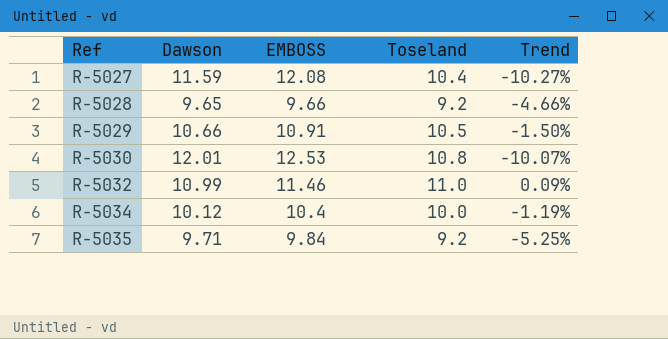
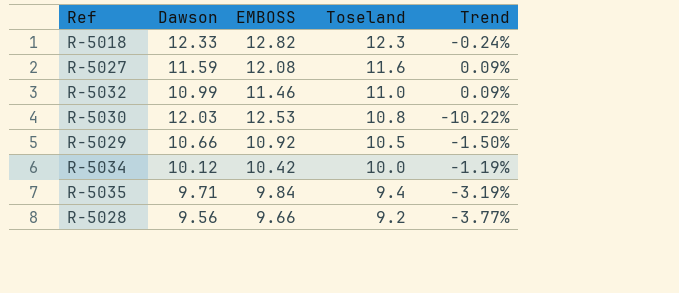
row order: Ref ascending -> Toseland descending
row R-5018: none -> 12.33 | 12.82 | 12.3 | -0.24%
R-5027 | Toseland: 10.4 -> 11.6
R-5027 | Trend: -10.27% -> 0.09%
R-5030 | Dawson: 12.01 -> 12.03
R-5030 | Trend: -10.07% -> -10.22%
R-5029 | EMBOSS: 10.91 -> 10.92
R-5034 | EMBOSS: 10.4 -> 10.42
R-5035 | Toseland: 9.2 -> 9.4
R-5035 | Trend: -5.25% -> -3.19%
R-5028 | Dawson: 9.65 -> 9.56
R-5028 | Trend: -4.66% -> -3.77%

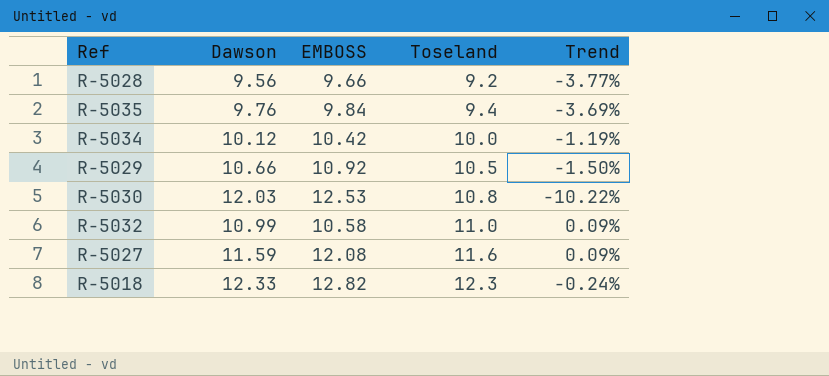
row order: Toseland descending -> Toseland ascending
R-5035 | Dawson: 9.71 -> 9.76
R-5035 | Trend: -3.19% -> -3.69%
R-5032 | EMBOSS: 11.46 -> 10.58

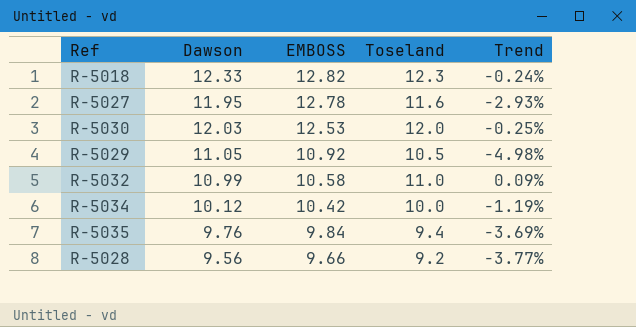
row order: Toseland ascending -> EMBOSS descending
R-5027 | Dawson: 11.59 -> 11.95
R-5027 | EMBOSS: 12.08 -> 12.78
R-5027 | Trend: 0.09% -> -2.93%
R-5030 | Toseland: 10.8 -> 12.0
R-5030 | Trend: -10.22% -> -0.25%
R-5029 | Dawson: 10.66 -> 11.05
R-5029 | Trend: -1.50% -> -4.98%

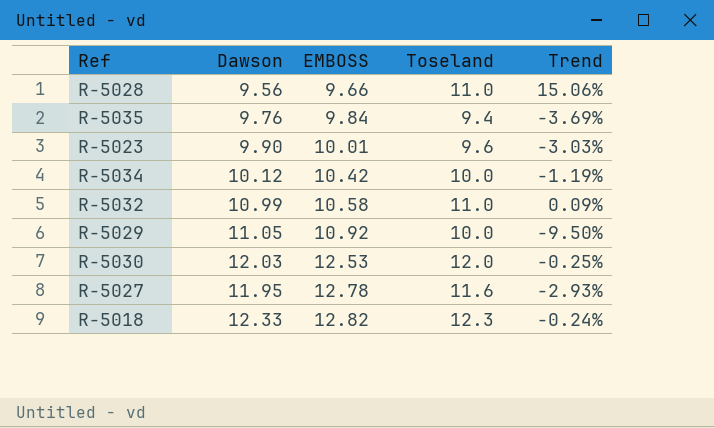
row order: EMBOSS descending -> EMBOSS ascending
R-5028 | Toseland: 9.2 -> 11.0
R-5028 | Trend: -3.77% -> 15.06%
row R-5023: none -> 9.90 | 10.01 | 9.6 | -3.03%
R-5029 | Toseland: 10.5 -> 10.0
R-5029 | Trend: -4.98% -> -9.50%

